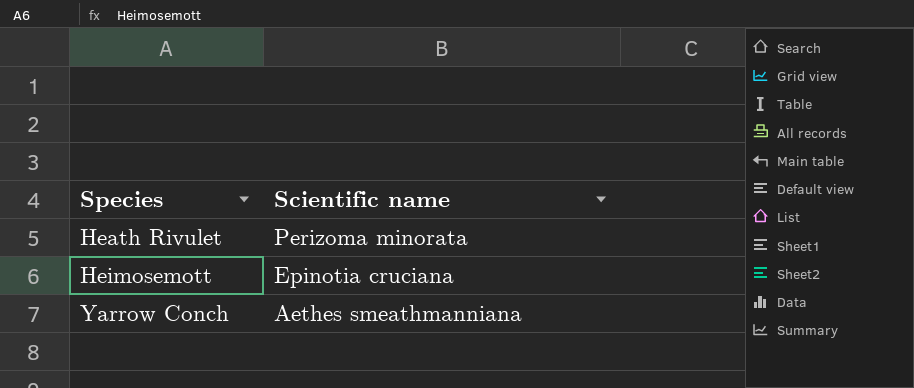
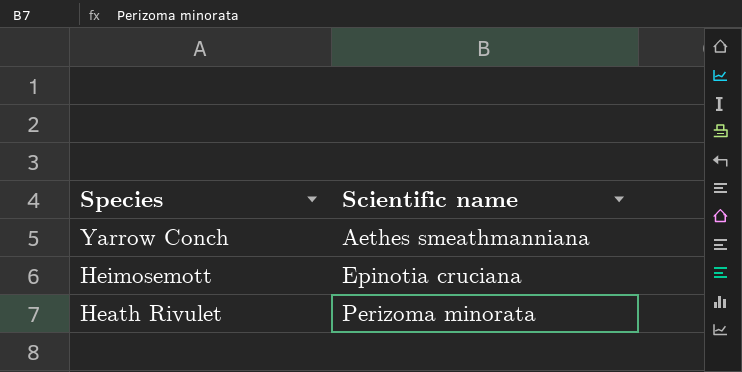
row order: Species ascending -> Species descending

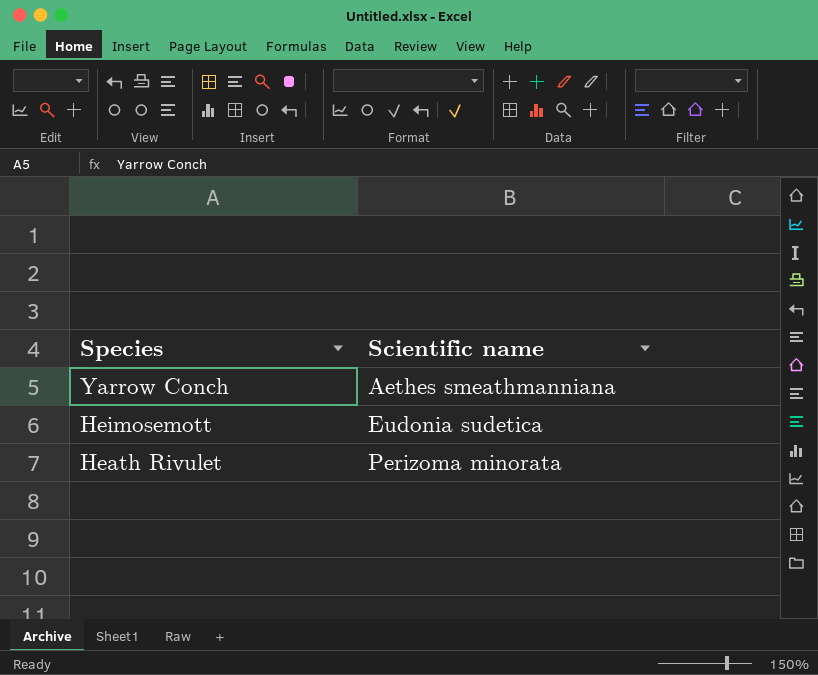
Heimosemott | Scientific name: Epinotia cruciana -> Eudonia sudetica

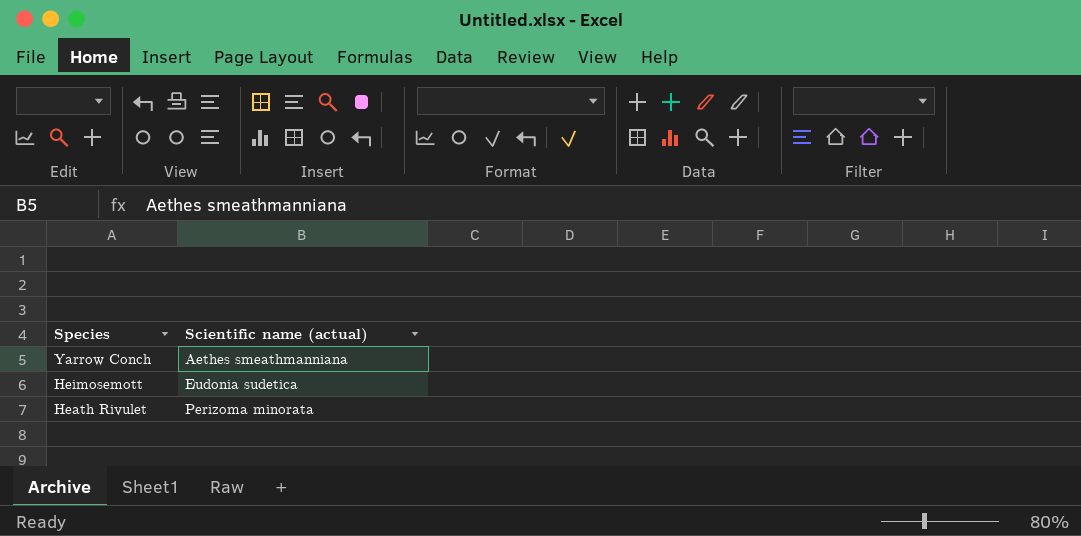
column name: Scientific name -> Scientific name (actual)

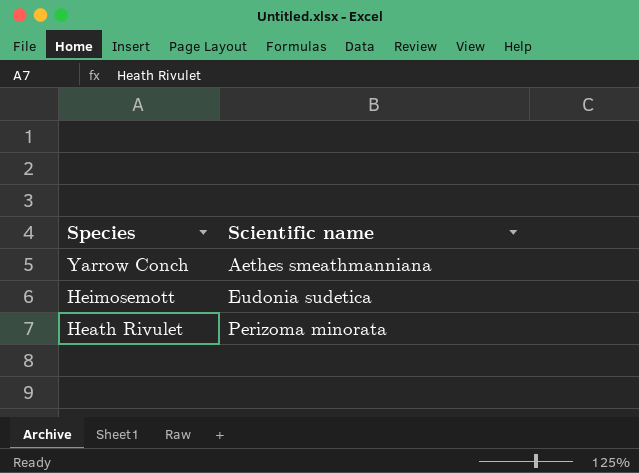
column name: Scientific name (actual) -> Scientific name

